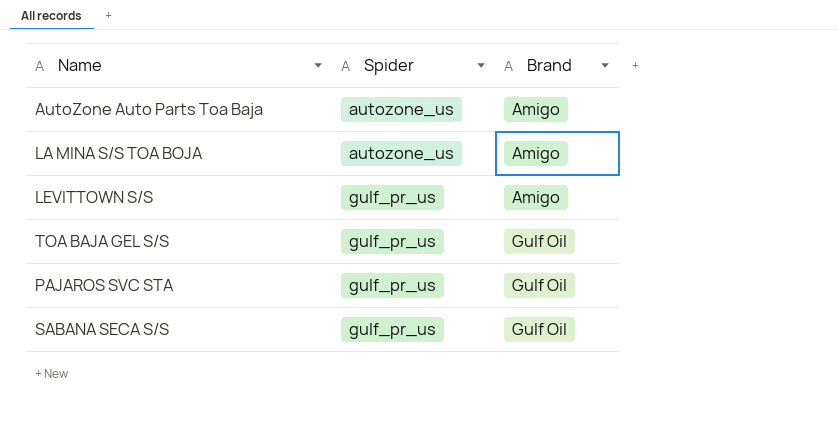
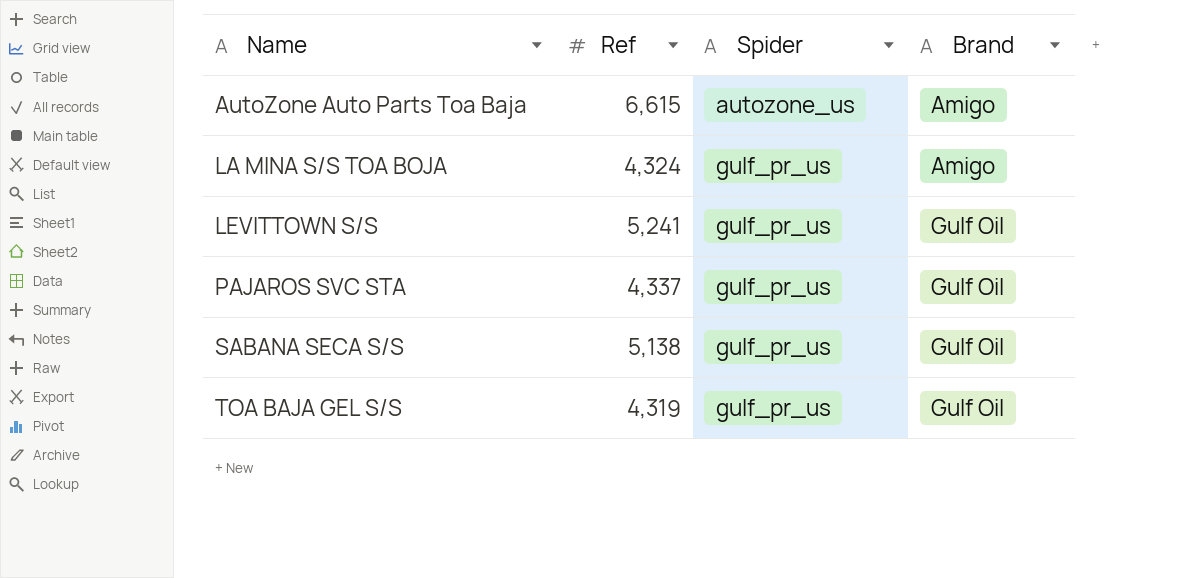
row order: Spider ascending -> Name ascending
column Ref | position: none -> 2
LA MINA S/S TOA BOJA | Spider: autozone_us -> gulf_pr_us
LEVITTOWN S/S | Brand: Amigo -> Gulf Oil

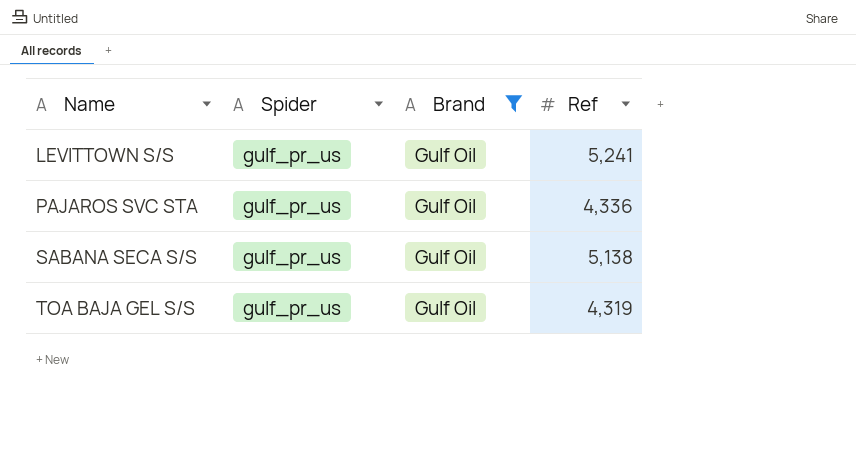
filter: none -> Brand = Gulf Oil
column Ref | position: 2 -> 4
PAJAROS SVC STA | Ref: 4,337 -> 4,336

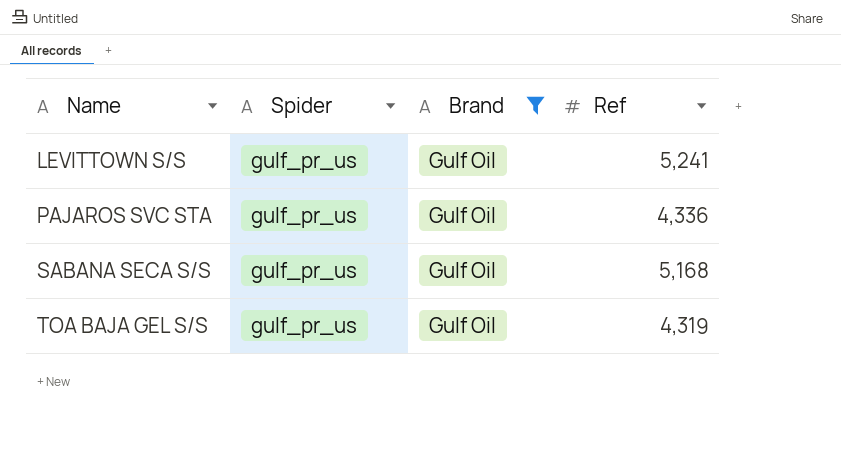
SABANA SECA S/S | Ref: 5,138 -> 5,168

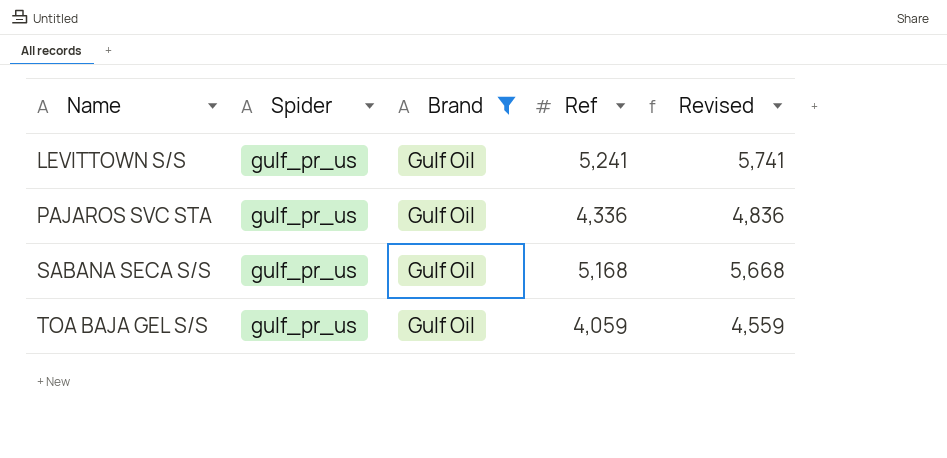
column Revised | formula: none -> [Ref] + 500
TOA BAJA GEL S/S | Ref: 4,319 -> 4,059

